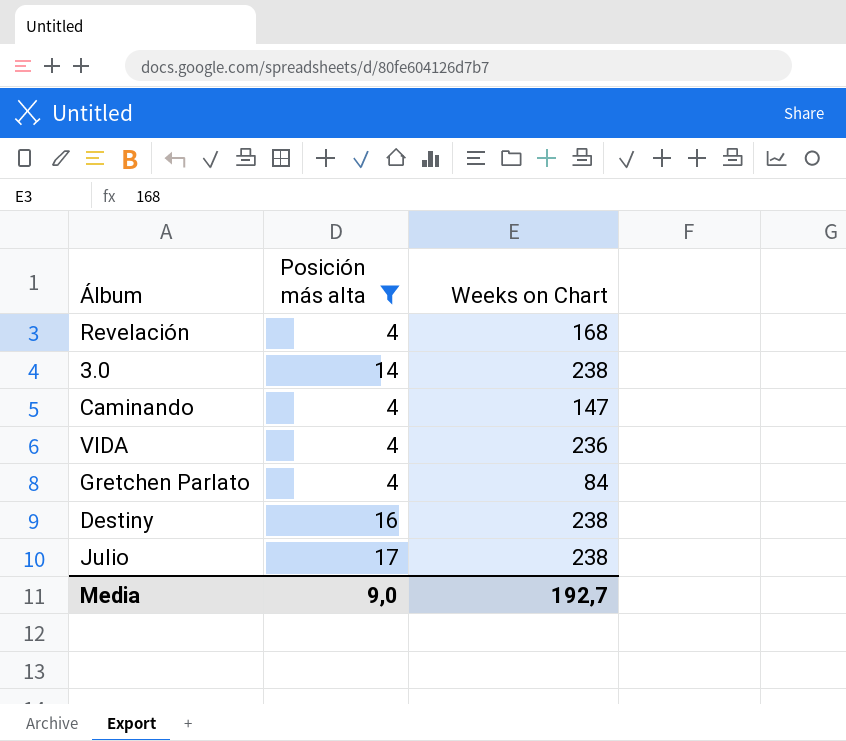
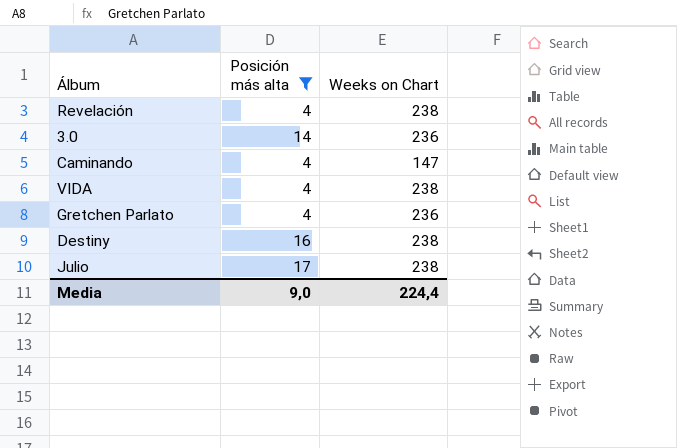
Revelación | Weeks on Chart: 168 -> 238
3.0 | Weeks on Chart: 238 -> 236
VIDA | Weeks on Chart: 236 -> 238
Gretchen Parlato | Weeks on Chart: 84 -> 236
Media | Weeks on Chart: 192,7 -> 224,4

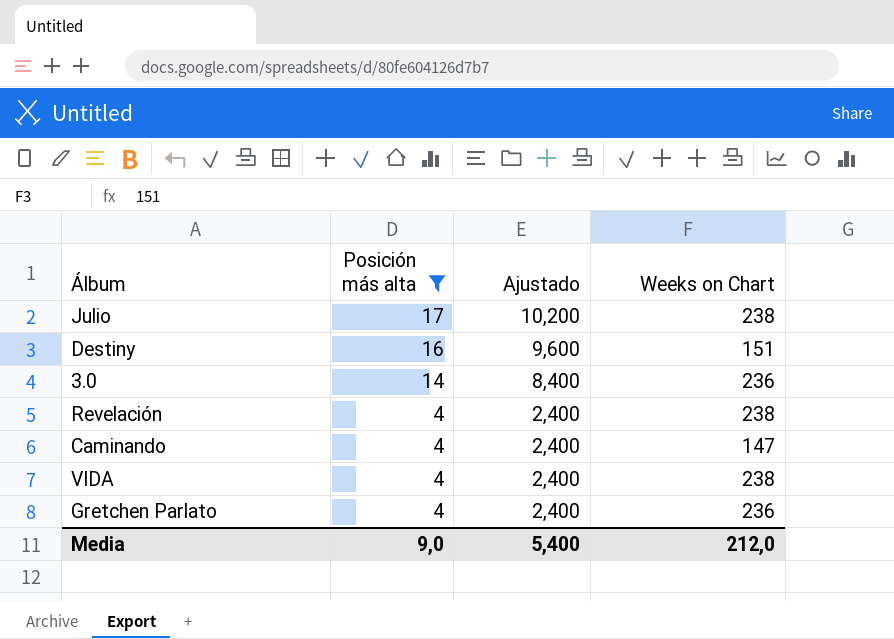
row order: none -> Posición más alta descending
column Ajustado | formula: none -> [Posición más alta] * 0,6
Destiny | Weeks on Chart: 238 -> 151
Media | Weeks on Chart: 224,4 -> 212,0

